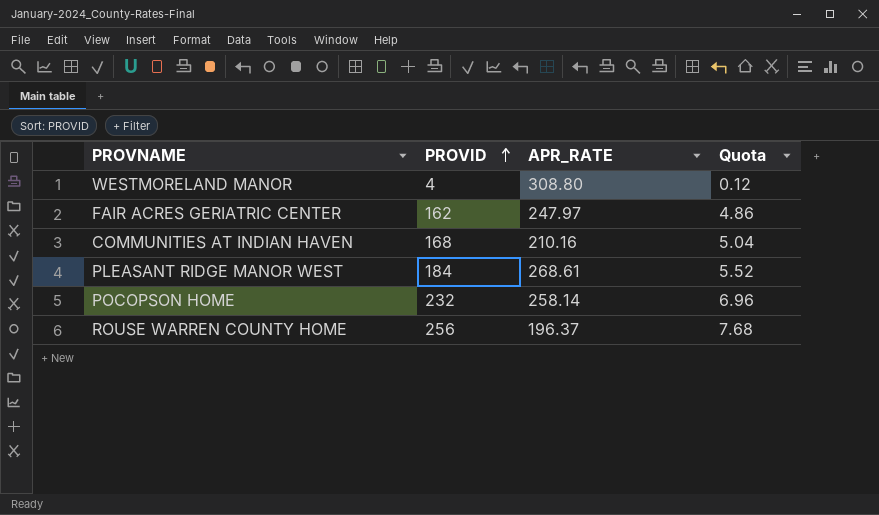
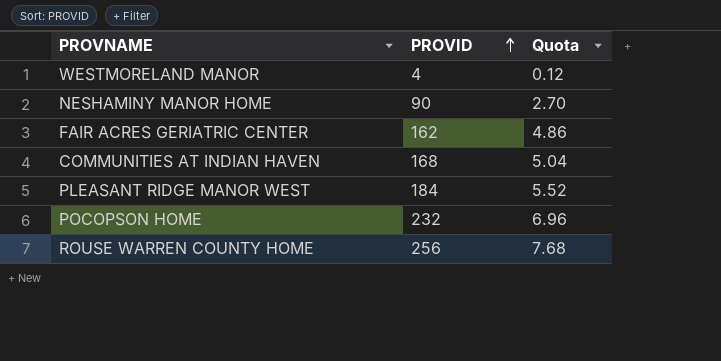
column APR_RATE | position: 3 -> none
row NESHAMINY MANOR HOME: none -> 90 | 2.70

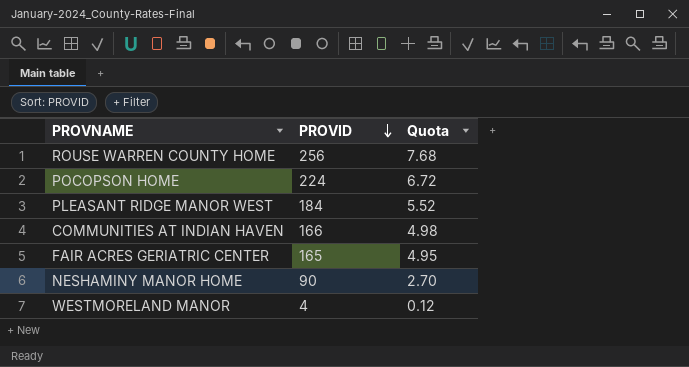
row order: PROVID ascending -> PROVID descending
POCOPSON HOME | PROVID: 232 -> 224
POCOPSON HOME | Quota: 6.96 -> 6.72
COMMUNITIES AT INDIAN HAVEN | PROVID: 168 -> 166
COMMUNITIES AT INDIAN HAVEN | Quota: 5.04 -> 4.98
FAIR ACRES GERIATRIC CENTER | PROVID: 162 -> 165
FAIR ACRES GERIATRIC CENTER | Quota: 4.86 -> 4.95

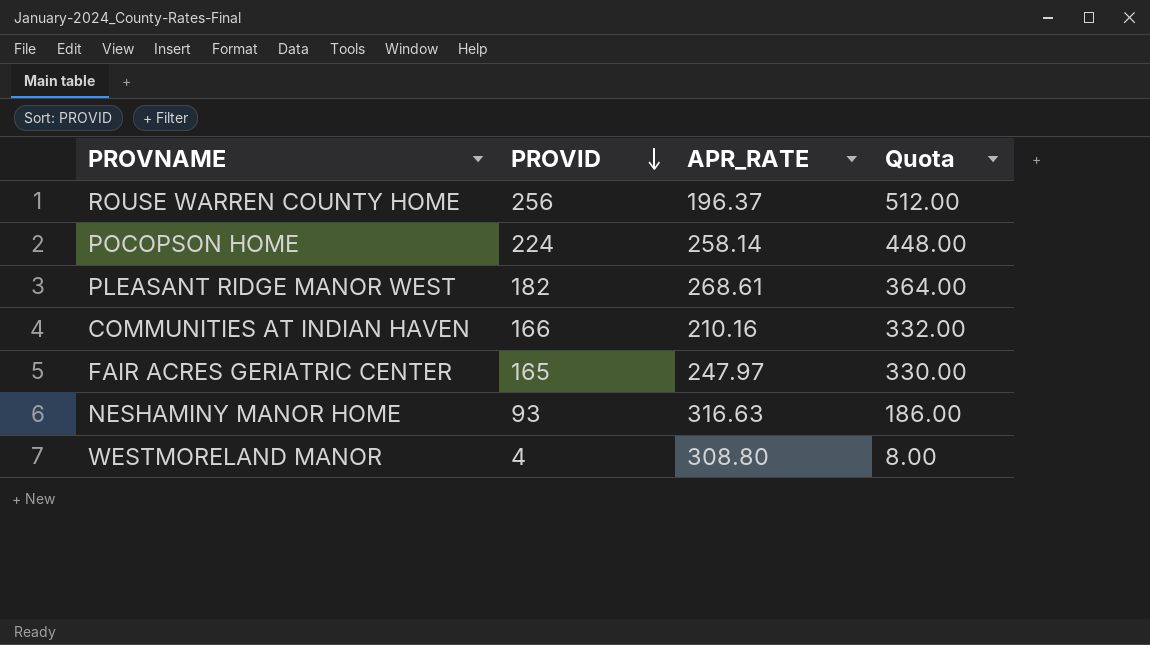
column APR_RATE | position: none -> 3
column Quota | formula: [PROVID] * 0.03 -> [PROVID] * 2
PLEASANT RIDGE MANOR WEST | PROVID: 184 -> 182
NESHAMINY MANOR HOME | PROVID: 90 -> 93

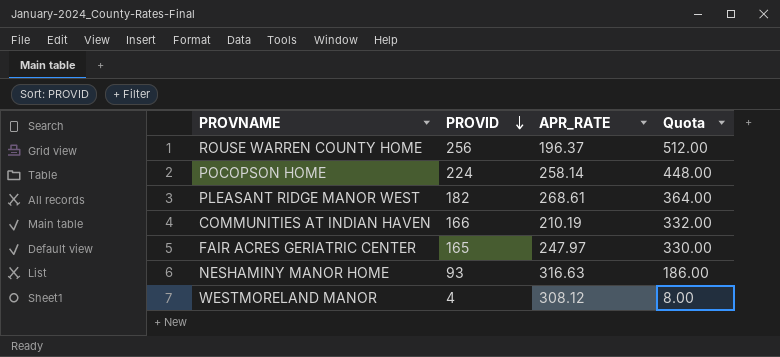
COMMUNITIES AT INDIAN HAVEN | APR_RATE: 210.16 -> 210.19
WESTMORELAND MANOR | APR_RATE: 308.80 -> 308.12

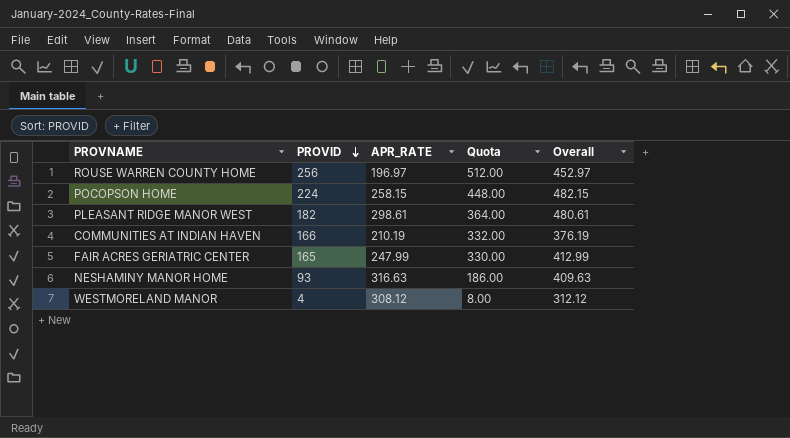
column Overall | formula: none -> [PROVID] + [APR_RATE]
ROUSE WARREN COUNTY HOME | APR_RATE: 196.37 -> 196.97
POCOPSON HOME | APR_RATE: 258.14 -> 258.15
PLEASANT RIDGE MANOR WEST | APR_RATE: 268.61 -> 298.61
FAIR ACRES GERIATRIC CENTER | APR_RATE: 247.97 -> 247.99

